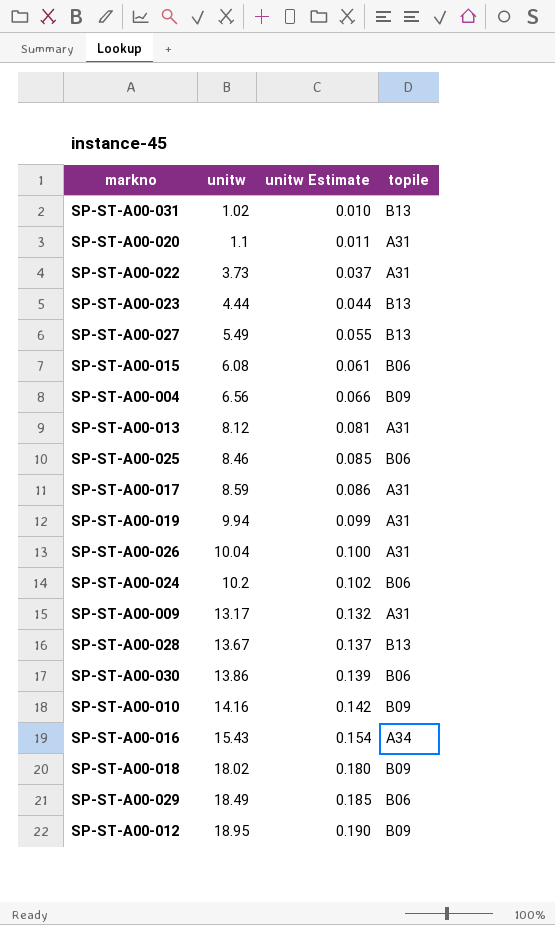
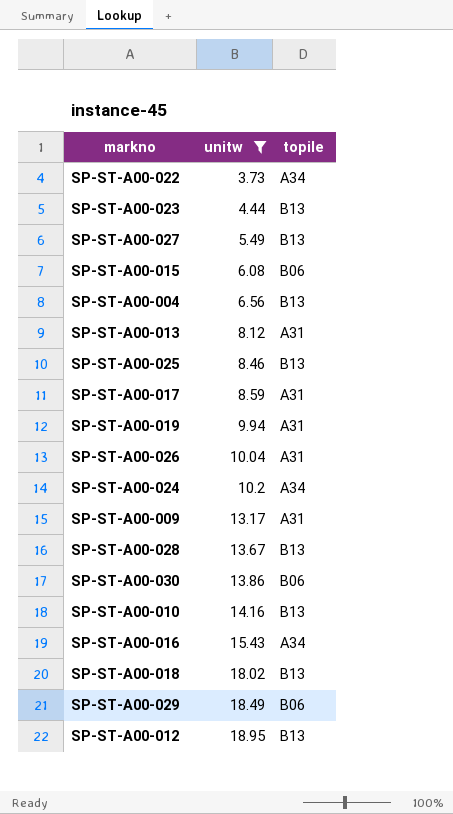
filter: none -> unitw >= 3.73
column unitw Estimate | formula: [unitw] * 0.01 -> none
SP-ST-A00-022 | topile: A31 -> A34
SP-ST-A00-004 | topile: B09 -> B13
SP-ST-A00-025 | topile: B06 -> B13
SP-ST-A00-024 | topile: B06 -> A34
SP-ST-A00-010 | topile: B09 -> B13
SP-ST-A00-018 | topile: B09 -> B13
SP-ST-A00-012 | topile: B09 -> B13

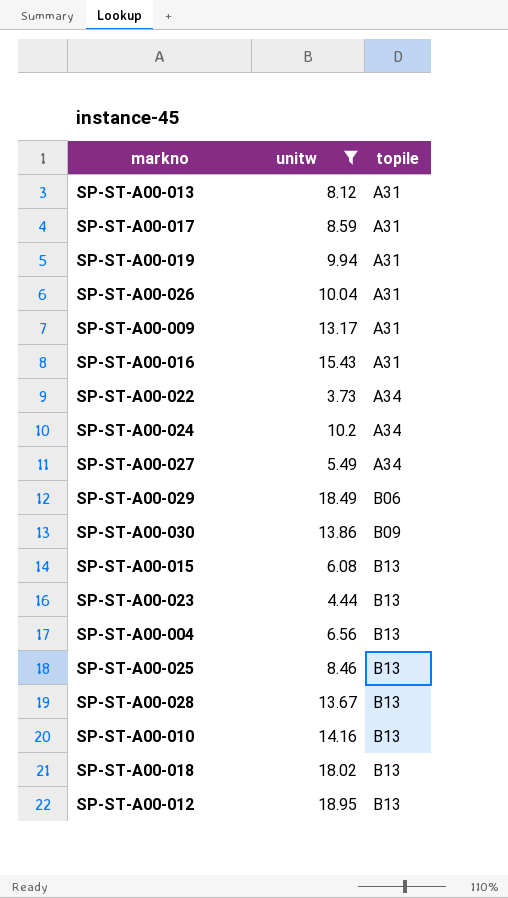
row order: unitw ascending -> topile ascending
SP-ST-A00-016 | topile: A34 -> A31
SP-ST-A00-027 | topile: B13 -> A34
SP-ST-A00-030 | topile: B06 -> B09
SP-ST-A00-015 | topile: B06 -> B13

